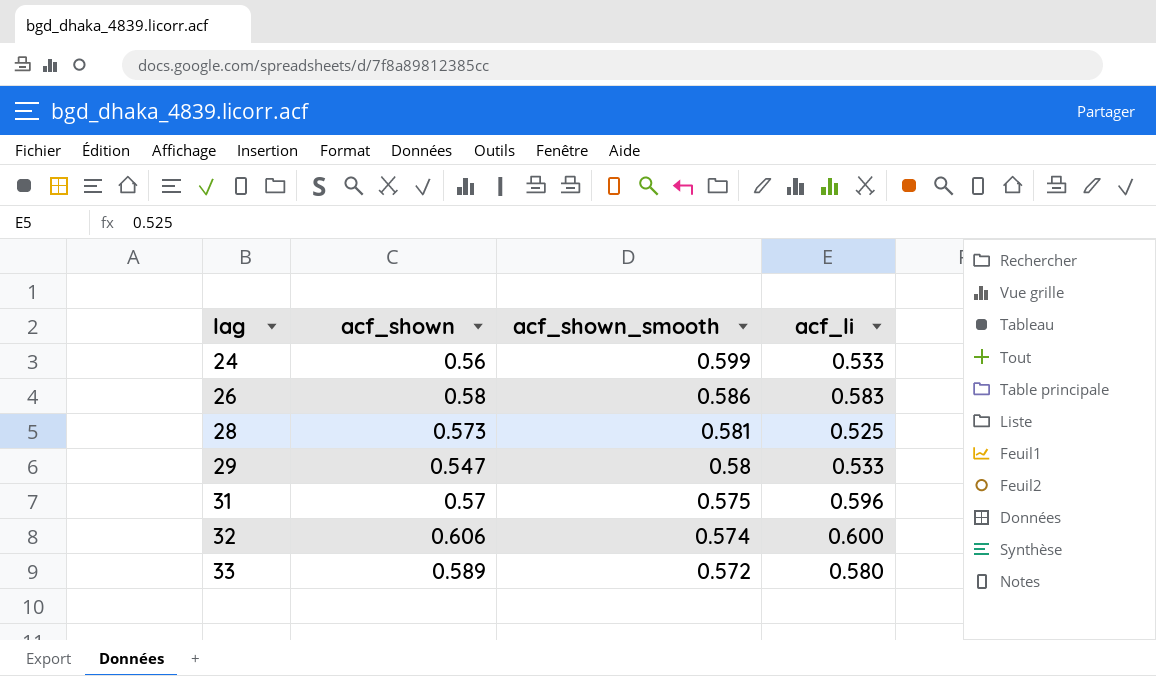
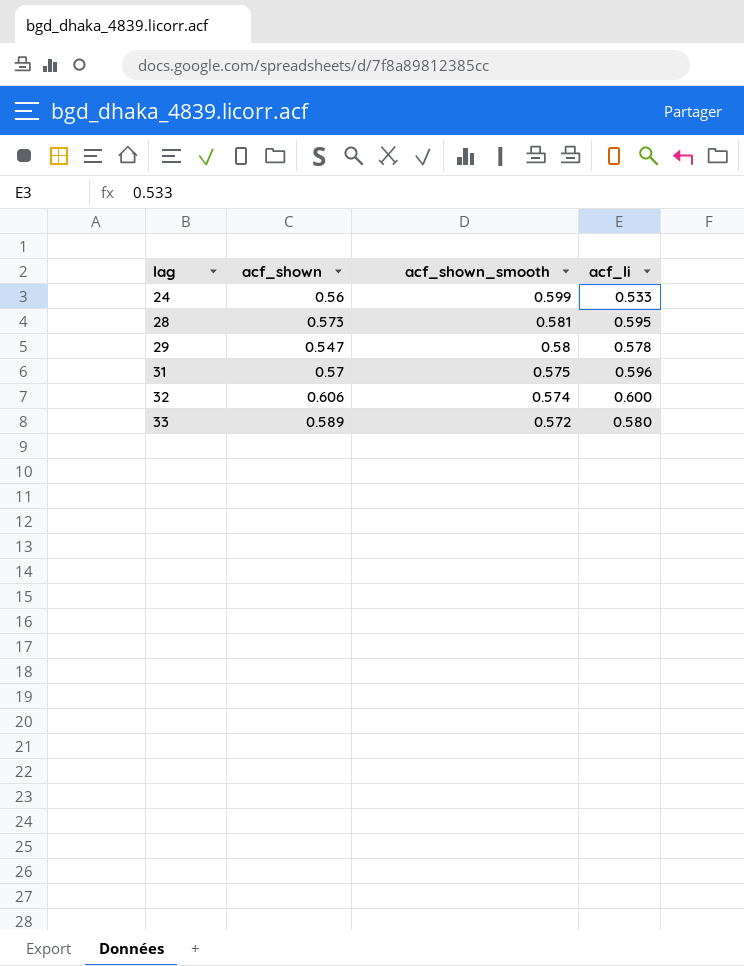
row 26: 0.58 | 0.586 | 0.583 -> none
28 | acf_li: 0.525 -> 0.595
29 | acf_li: 0.533 -> 0.578

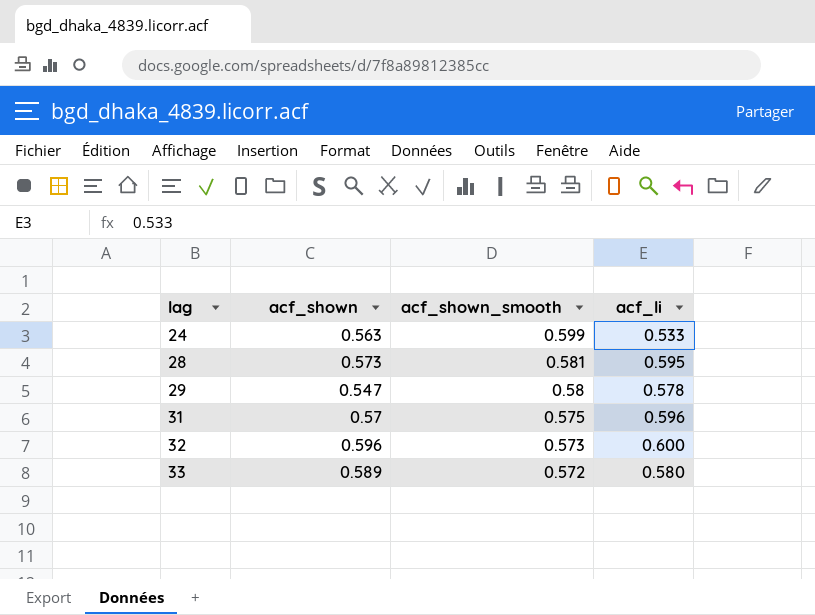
24 | acf_shown: 0.56 -> 0.563
32 | acf_shown: 0.606 -> 0.596
32 | acf_shown_smooth: 0.574 -> 0.573

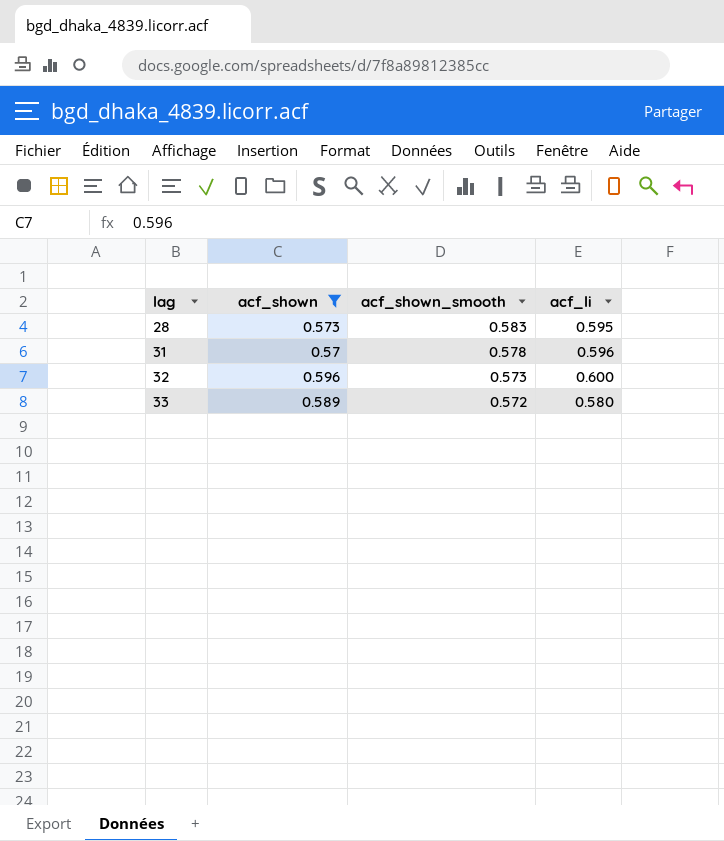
filter: none -> acf_shown >= 0.57
28 | acf_shown_smooth: 0.581 -> 0.583
31 | acf_shown_smooth: 0.575 -> 0.578

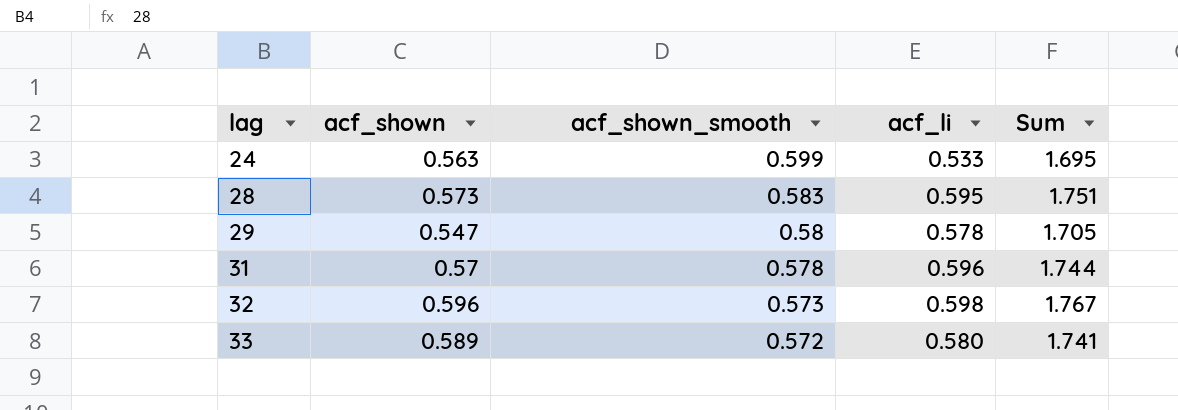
filter: acf_shown >= 0.57 -> none
column Sum | formula: none -> [acf_shown] + [acf_shown_smooth] + [acf_li]
32 | acf_li: 0.600 -> 0.598

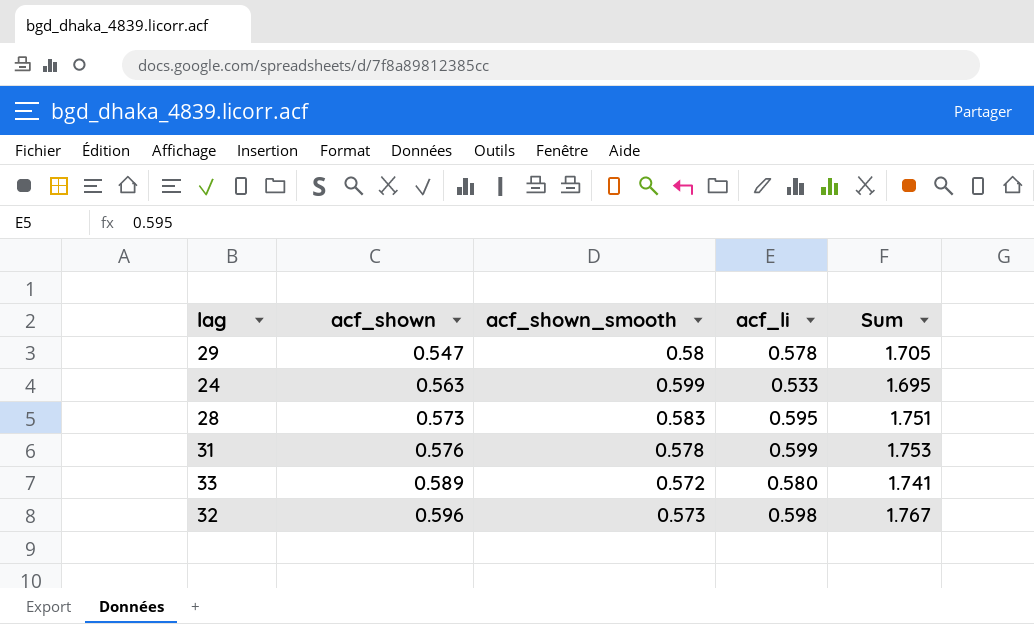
row order: lag ascending -> acf_shown ascending
31 | acf_shown: 0.57 -> 0.576
31 | acf_li: 0.596 -> 0.599
31 | Sum: 1.744 -> 1.753

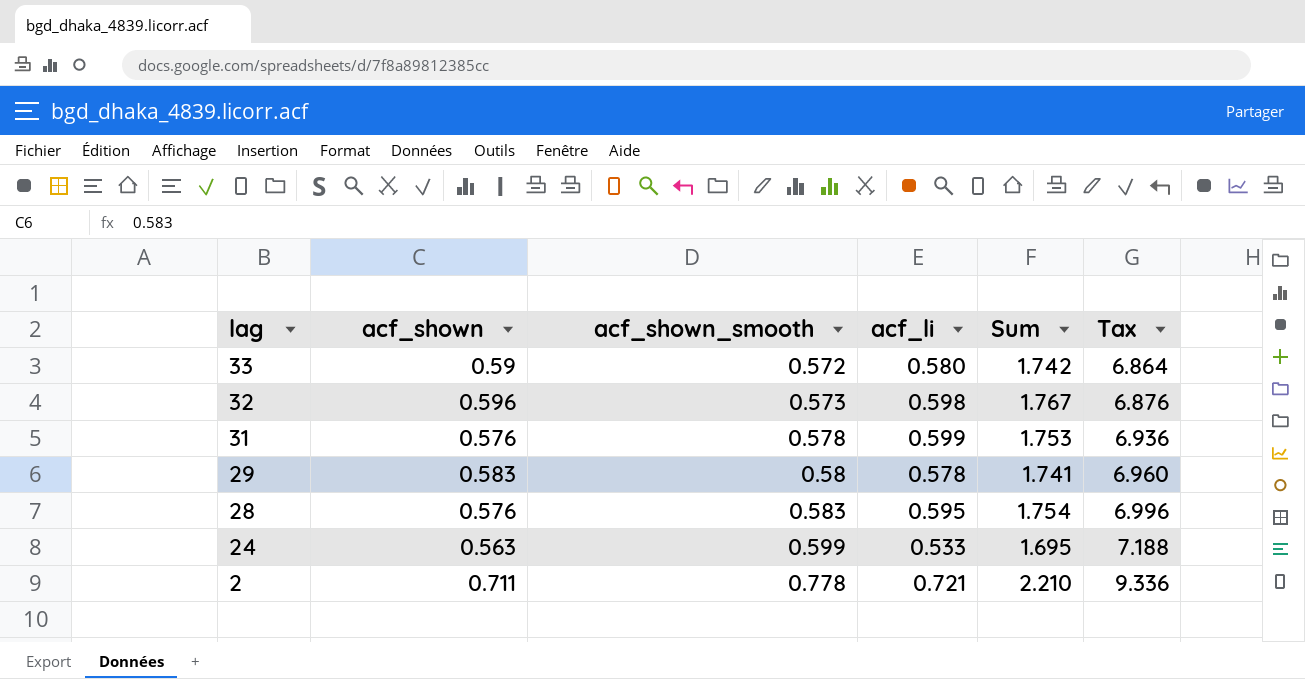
row order: acf_shown ascending -> lag descending
column Tax | formula: none -> [acf_shown_smooth] * 12
33 | acf_shown: 0.589 -> 0.59
33 | Sum: 1.741 -> 1.742
29 | acf_shown: 0.547 -> 0.583
29 | Sum: 1.705 -> 1.741
28 | acf_shown: 0.573 -> 0.576
28 | Sum: 1.751 -> 1.754
row 2: none -> 0.711 | 0.778 | 0.721 | 2.210 | 9.336

